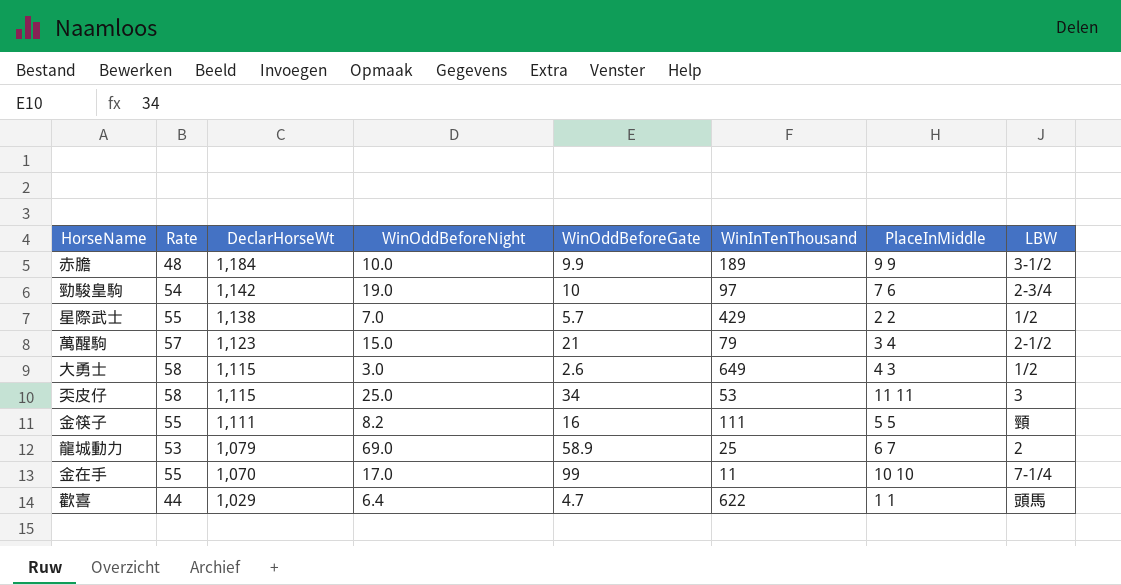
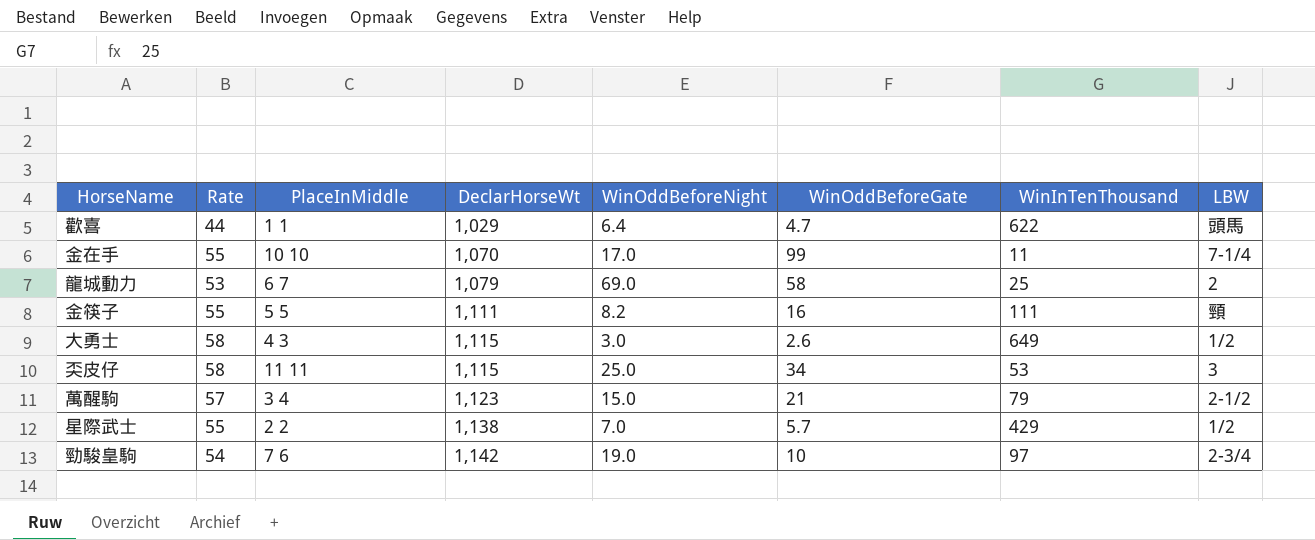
row order: DeclarHorseWt descending -> DeclarHorseWt ascending
column PlaceInMiddle | position: 7 -> 3
row 赤膽: 48 | 1,184 | 10.0 | 9.9 | 189 | 9 9 | 3-1/2 -> none
龍城動力 | WinOddBeforeGate: 58.9 -> 58

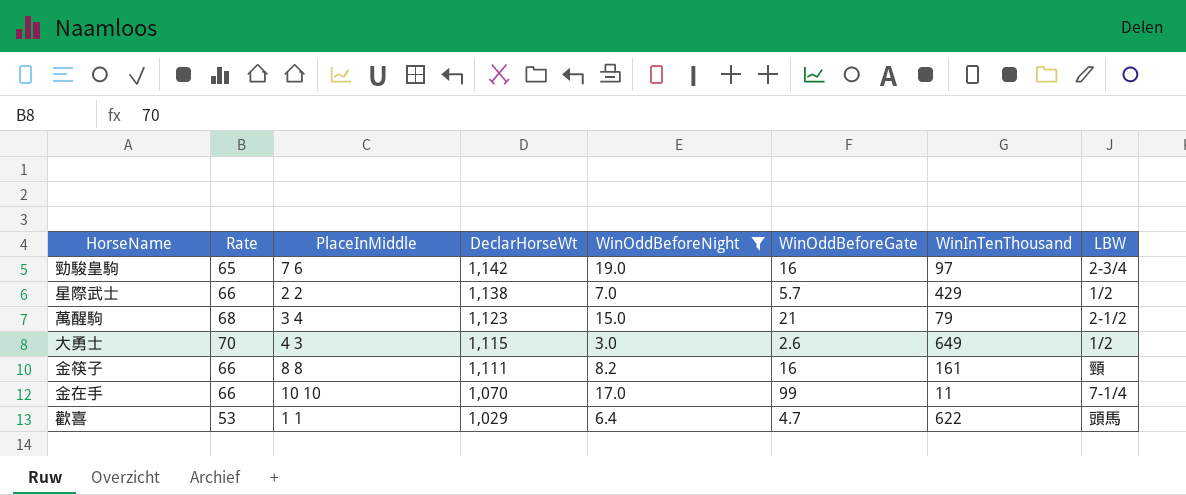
filter: none -> WinOddBeforeNight <= 19.0
row order: DeclarHorseWt ascending -> DeclarHorseWt descending
勁駿皇駒 | Rate: 54 -> 65
勁駿皇駒 | WinOddBeforeGate: 10 -> 16
星際武士 | Rate: 55 -> 66
萬醒駒 | Rate: 57 -> 68
大勇士 | Rate: 58 -> 70
金筷子 | Rate: 55 -> 66
金筷子 | PlaceInMiddle: 5 5 -> 8 8
金筷子 | WinInTenThousand: 111 -> 161
金在手 | Rate: 55 -> 66
歡喜 | Rate: 44 -> 53

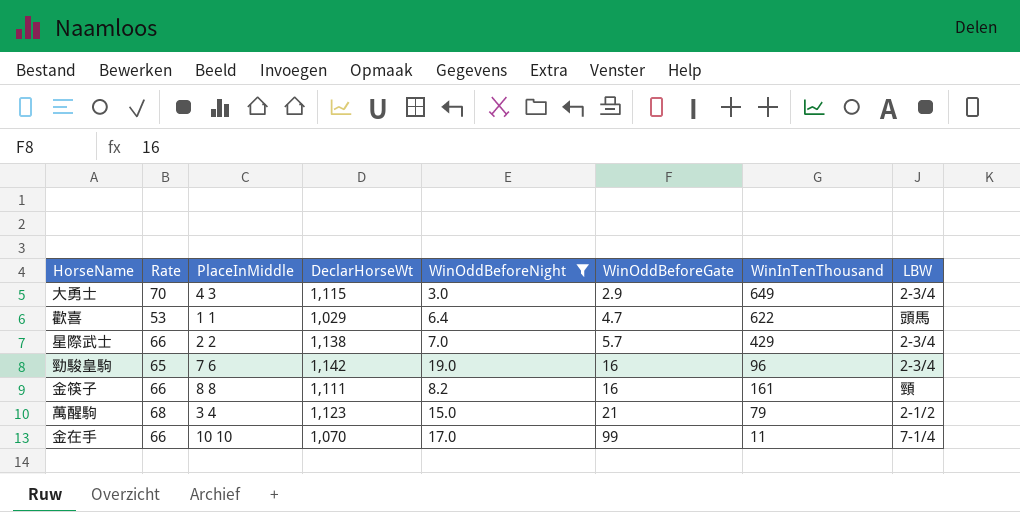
row order: DeclarHorseWt descending -> WinOddBeforeGate ascending
大勇士 | WinOddBeforeGate: 2.6 -> 2.9
大勇士 | LBW: 1/2 -> 2-3/4
星際武士 | LBW: 1/2 -> 2-3/4
勁駿皇駒 | WinInTenThousand: 97 -> 96

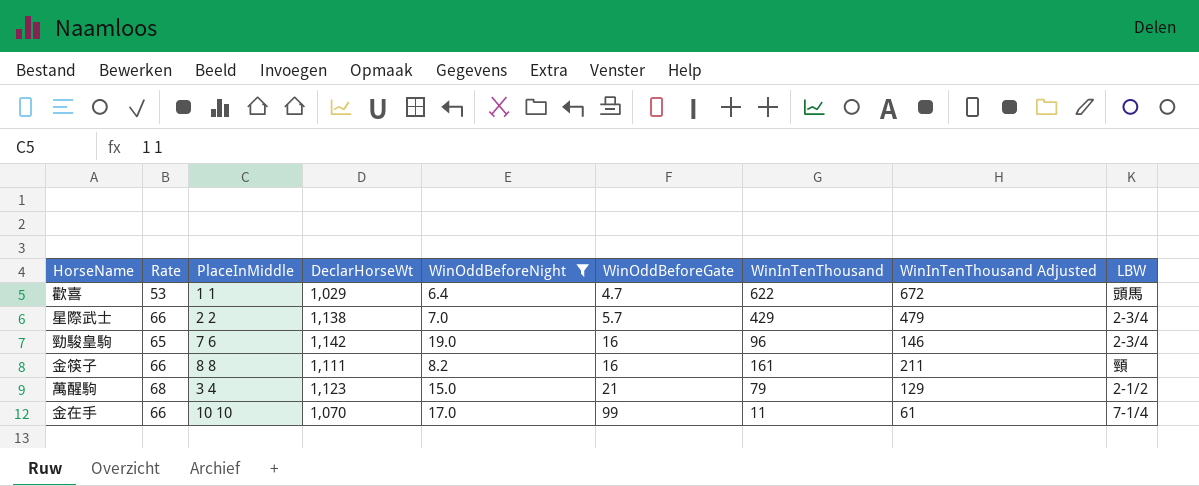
column WinInTenThousand Adjusted | formula: none -> [WinInTenThousand] + 50
row 大勇士: 70 | 4 3 | 1,115 | 3.0 | 2.9 | 649 | 2-3/4 -> none

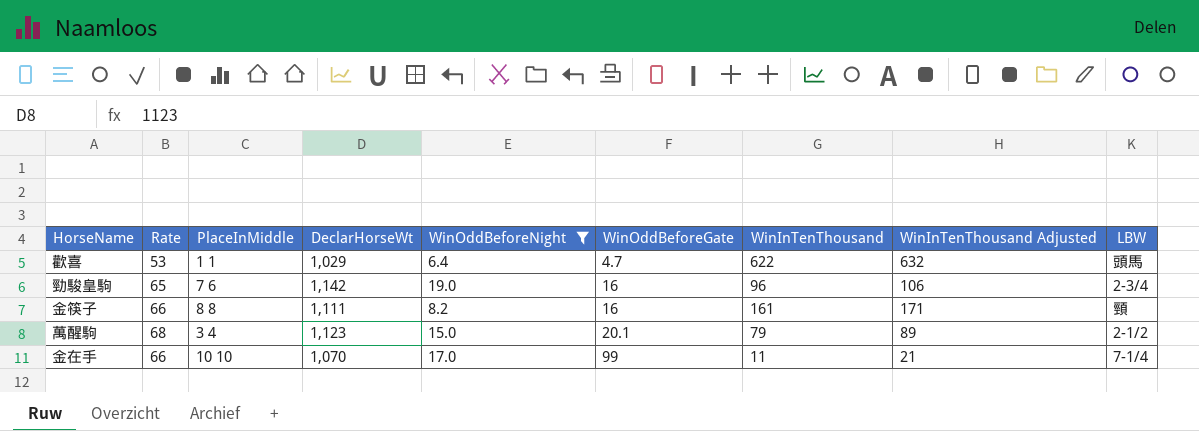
column WinInTenThousand Adjusted | formula: [WinInTenThousand] + 50 -> [WinInTenThousand] + 10
row 星際武士: 66 | 2 2 | 1,138 | 7.0 | 5.7 | 429 | 479 | 2-3/4 -> none
萬醒駒 | WinOddBeforeGate: 21 -> 20.1

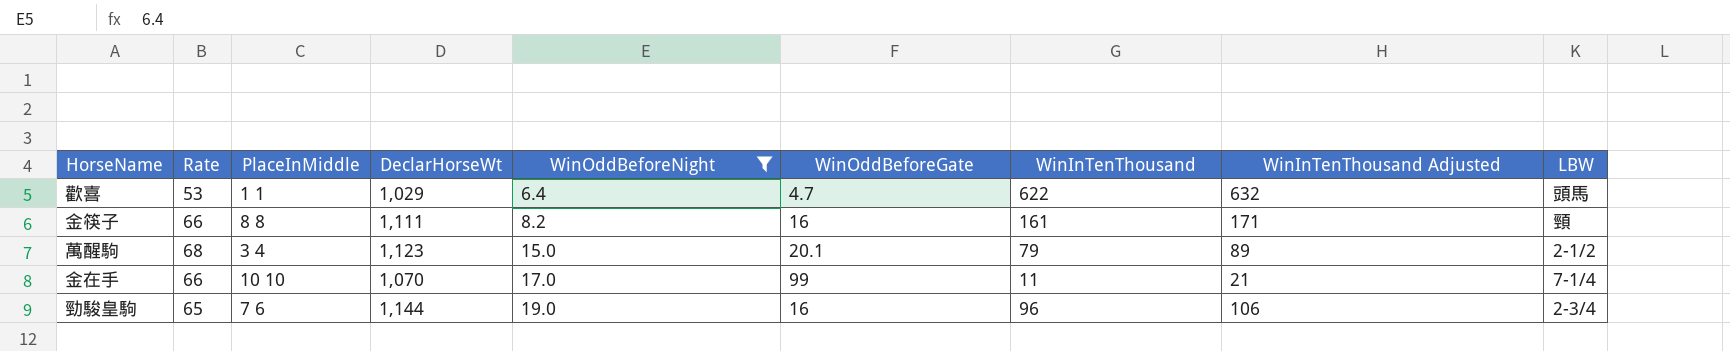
row order: WinOddBeforeGate ascending -> WinOddBeforeNight ascending
勁駿皇駒 | DeclarHorseWt: 1,142 -> 1,144

